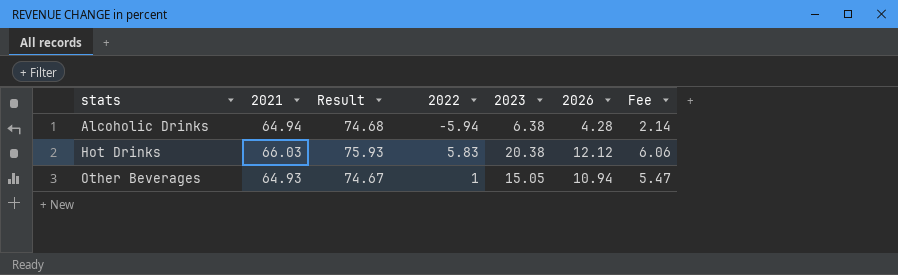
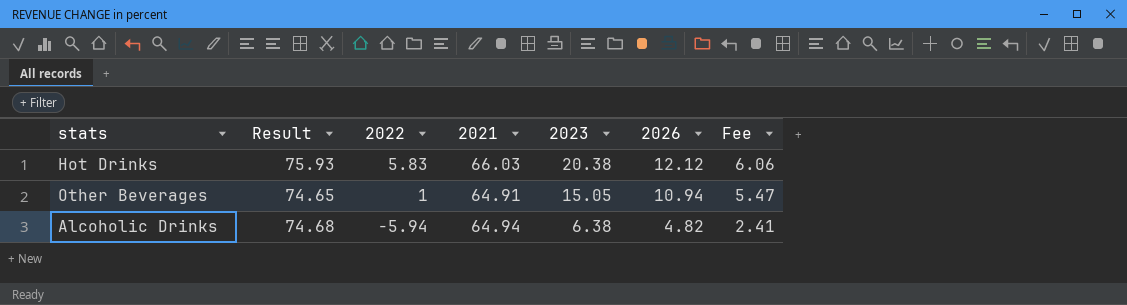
row order: stats ascending -> 2022 descending
column 2021 | position: 2 -> 4
Other Beverages | Result: 74.67 -> 74.65
Other Beverages | 2021: 64.93 -> 64.91
Alcoholic Drinks | 2026: 4.28 -> 4.82
Alcoholic Drinks | Fee: 2.14 -> 2.41

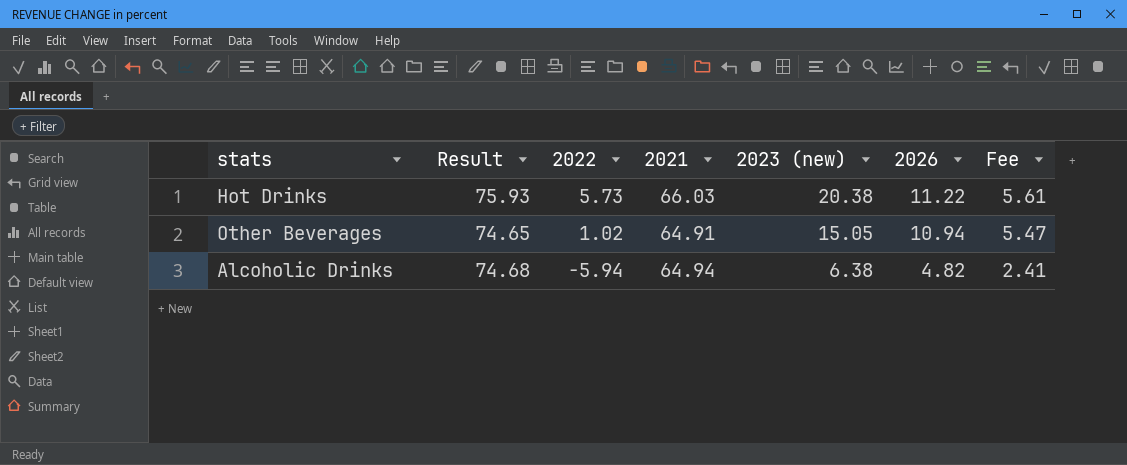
column name: 2023 -> 2023 (new)
Hot Drinks | 2022: 5.83 -> 5.73
Hot Drinks | 2026: 12.12 -> 11.22
Hot Drinks | Fee: 6.06 -> 5.61
Other Beverages | 2022: 1 -> 1.02

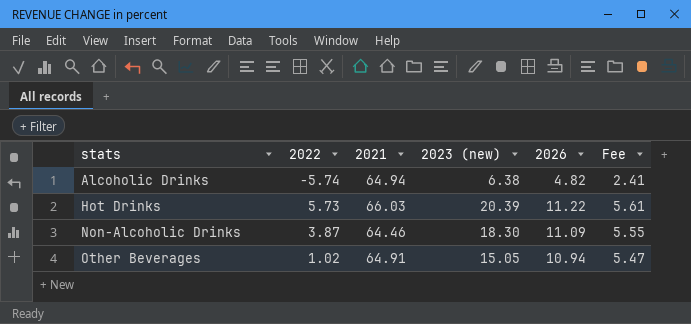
row order: 2022 descending -> stats ascending
column Result | formula: [2021] * 1.15 -> none
Alcoholic Drinks | 2022: -5.94 -> -5.74
Hot Drinks | 2023 (new): 20.38 -> 20.39
row Non-Alcoholic Drinks: none -> 3.87 | 64.46 | 18.30 | 11.09 | 5.55

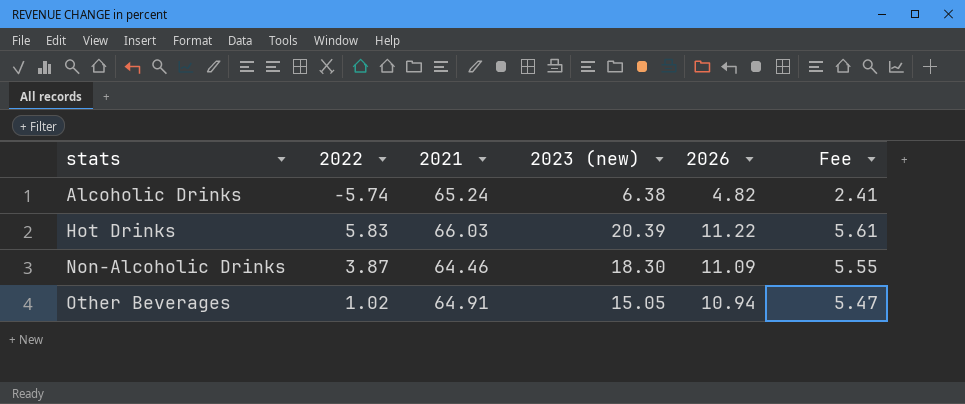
Alcoholic Drinks | 2021: 64.94 -> 65.24
Hot Drinks | 2022: 5.73 -> 5.83

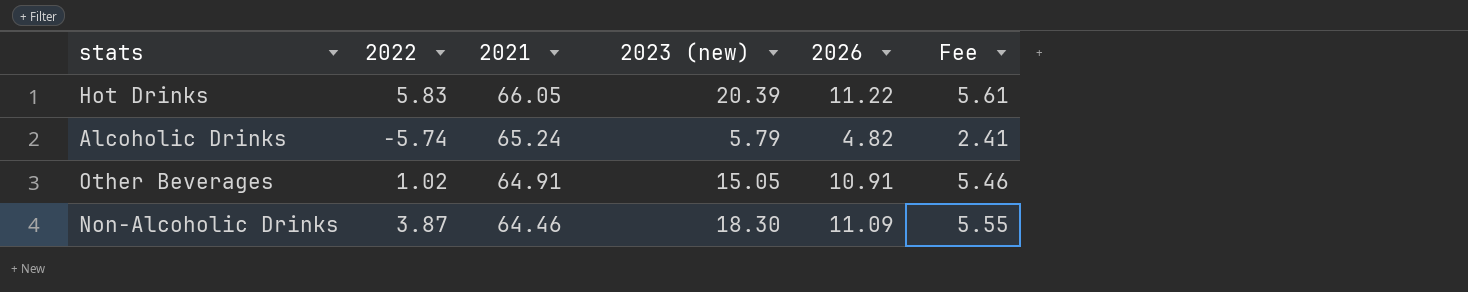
row order: stats ascending -> 2021 descending
Hot Drinks | 2021: 66.03 -> 66.05
Alcoholic Drinks | 2023 (new): 6.38 -> 5.79
Other Beverages | 2026: 10.94 -> 10.91
Other Beverages | Fee: 5.47 -> 5.46

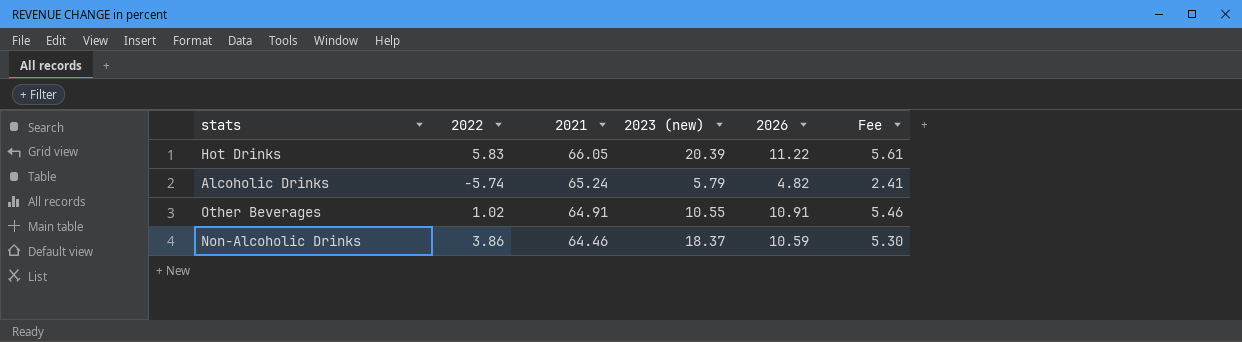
Other Beverages | 2023 (new): 15.05 -> 10.55
Non-Alcoholic Drinks | 2022: 3.87 -> 3.86
Non-Alcoholic Drinks | 2023 (new): 18.30 -> 18.37
Non-Alcoholic Drinks | 2026: 11.09 -> 10.59
Non-Alcoholic Drinks | Fee: 5.55 -> 5.30

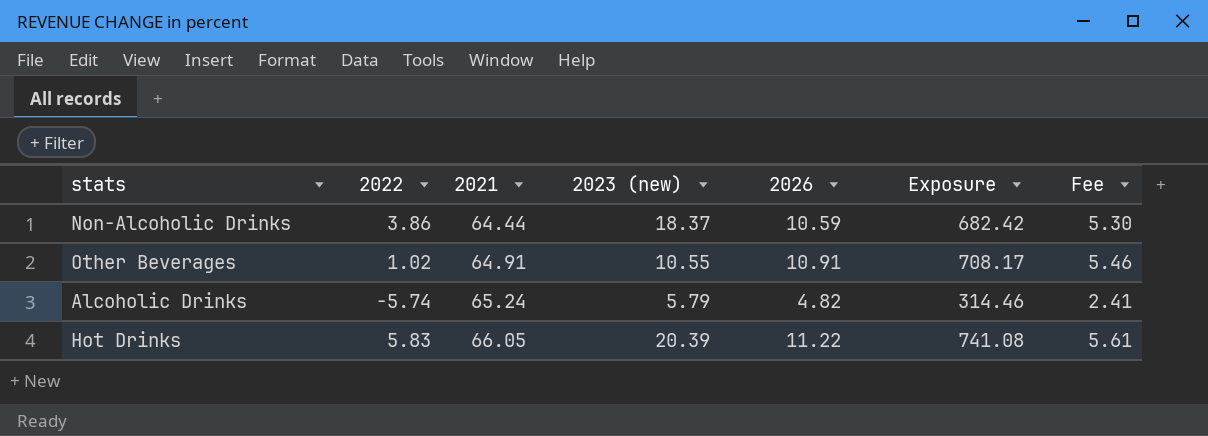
row order: 2021 descending -> 2021 ascending
column Exposure | formula: none -> [2021] * [2026]
Non-Alcoholic Drinks | 2021: 64.46 -> 64.44

